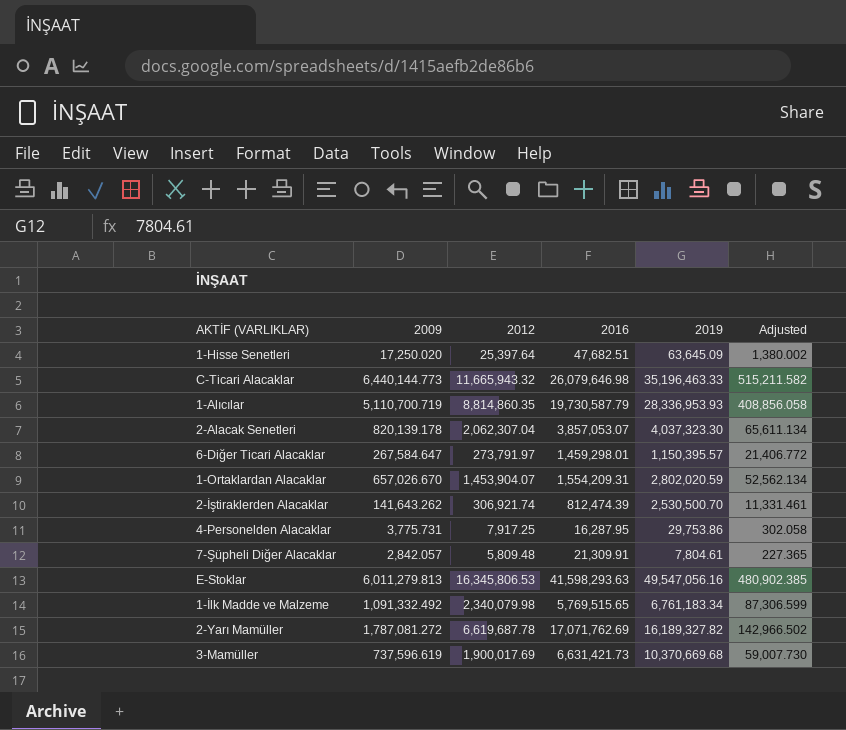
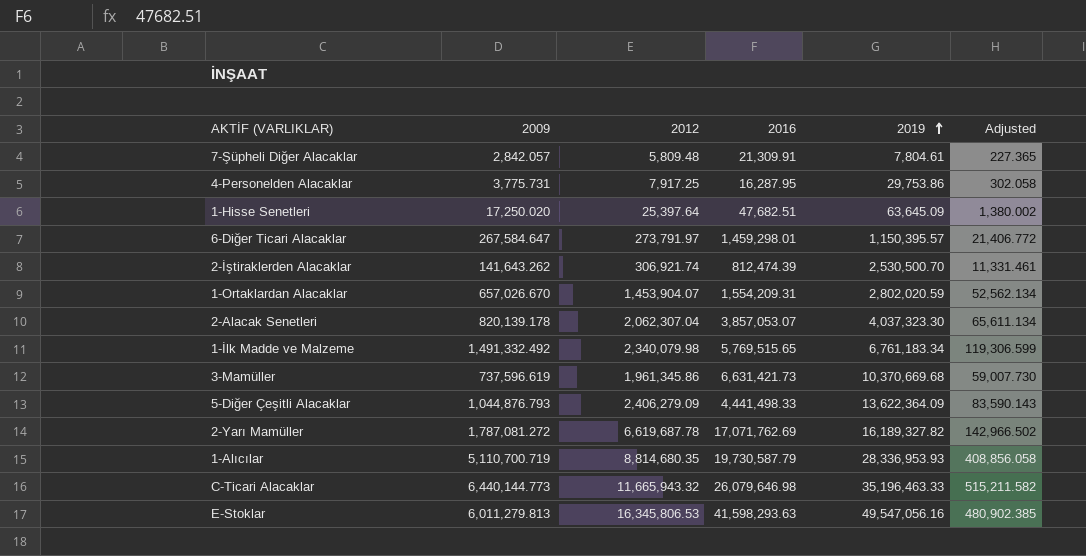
row order: none -> 2019 ascending
1-İlk Madde ve Malzeme | 2009: 1,091,332.492 -> 1,491,332.492
1-İlk Madde ve Malzeme | Adjusted: 87,306.599 -> 119,306.599
3-Mamüller | 2012: 1,900,017.69 -> 1,961,345.86
row 5-Diğer Çeşitli Alacaklar: none -> 1,044,876.793 | 2,406,279.09 | 4,441,498.33 | 13,622,364.09 | 83,590.143
1-Alıcılar | 2012: 8,814,860.35 -> 8,814,680.35

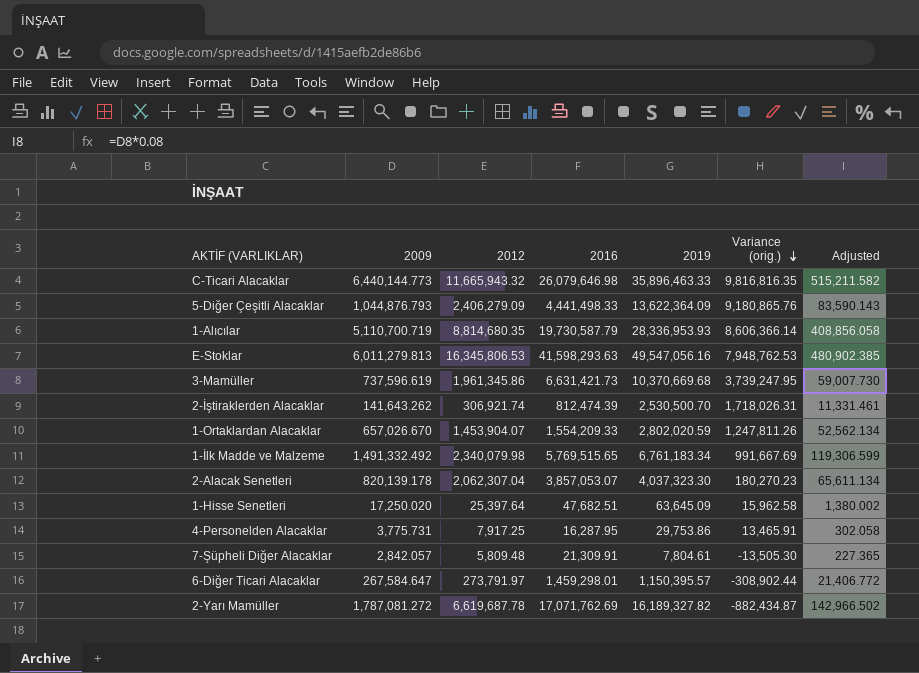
row order: 2019 ascending -> Variance (orig.) descending
column Variance (orig.) | formula: none -> [2019] - [2016]
C-Ticari Alacaklar | 2019: 35,196,463.33 -> 35,896,463.33
1-Ortaklardan Alacaklar | 2016: 1,554,209.31 -> 1,554,209.33

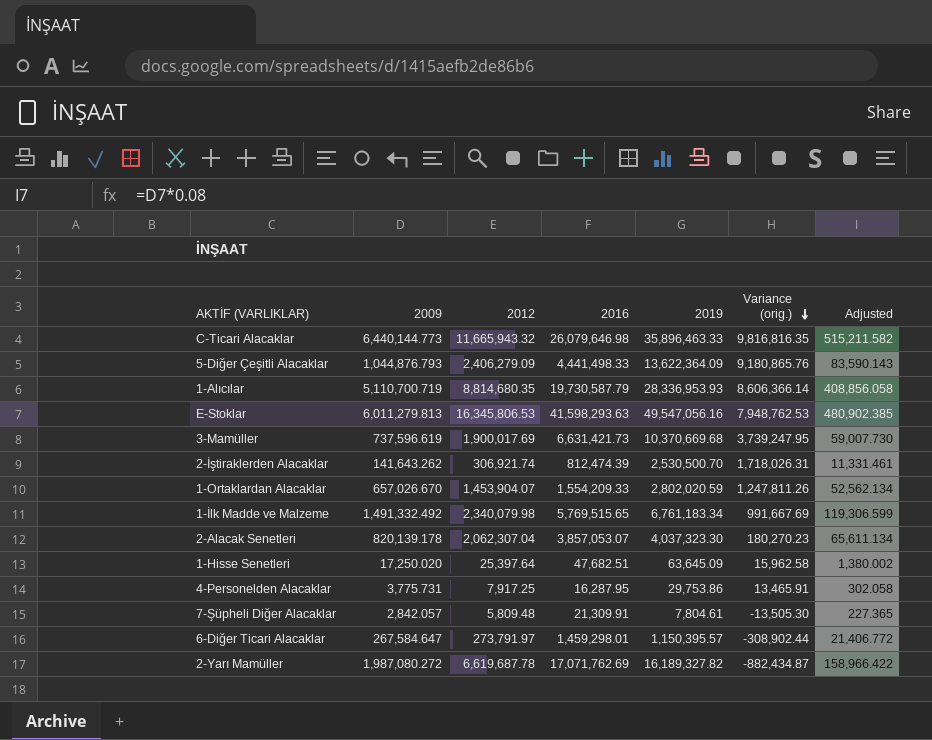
3-Mamüller | 2012: 1,961,345.86 -> 1,900,017.69
2-Yarı Mamüller | 2009: 1,787,081.272 -> 1,987,080.272
2-Yarı Mamüller | Adjusted: 142,966.502 -> 158,966.422

